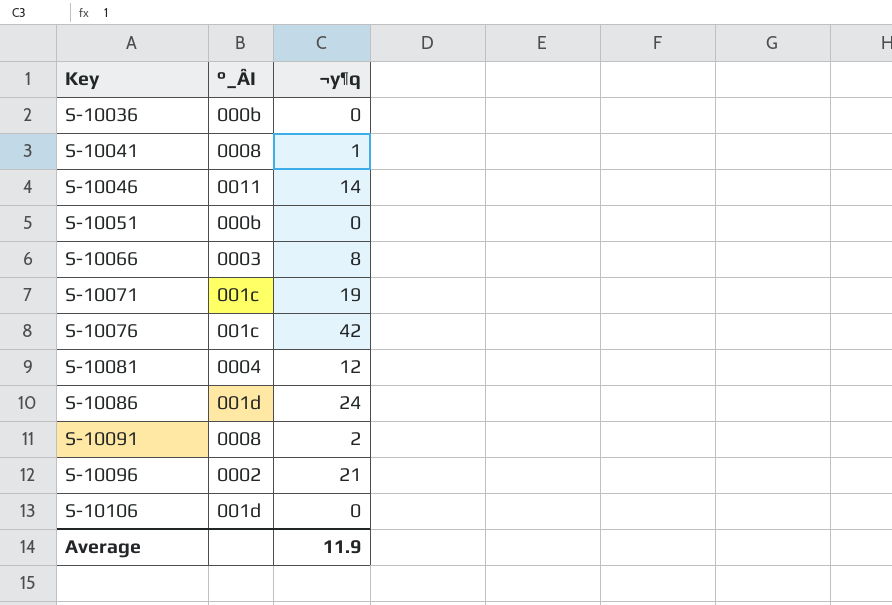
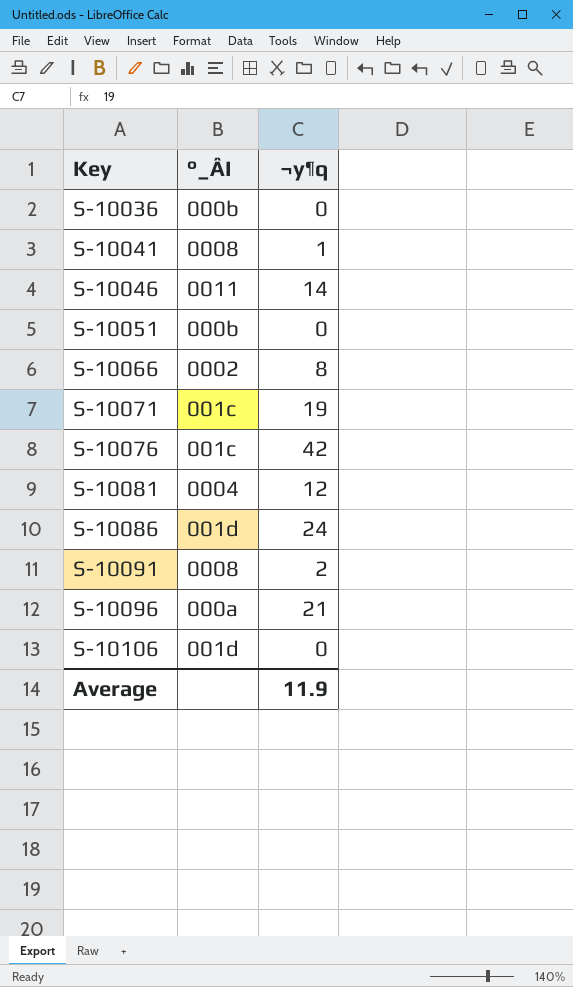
S-10066 | °_ÂI: 0003 -> 0002
S-10096 | °_ÂI: 0002 -> 000a

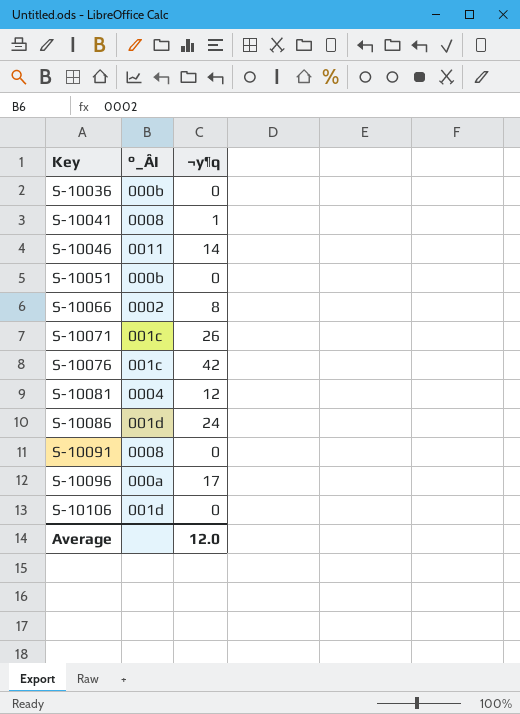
S-10071 | ¬y¶q: 19 -> 26
S-10091 | ¬y¶q: 2 -> 0
S-10096 | ¬y¶q: 21 -> 17
Average | ¬y¶q: 11.9 -> 12.0

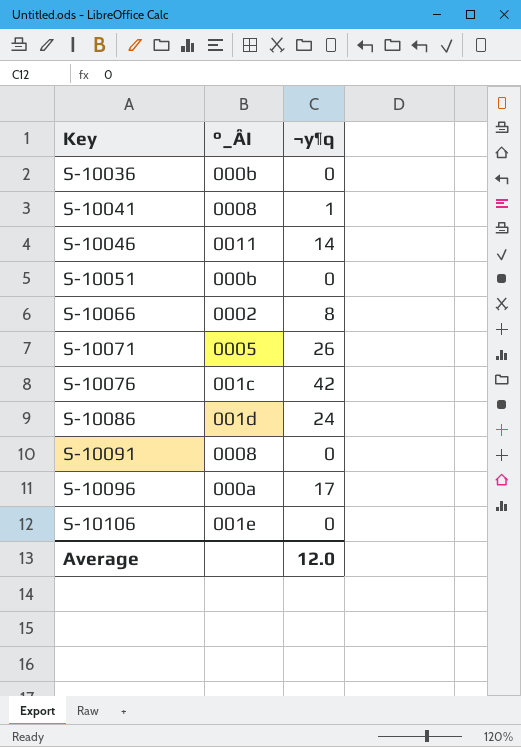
row S-10081: 0004 | 12 -> none
S-10071 | °_ÂI: 001c -> 0005
S-10106 | °_ÂI: 001d -> 001e

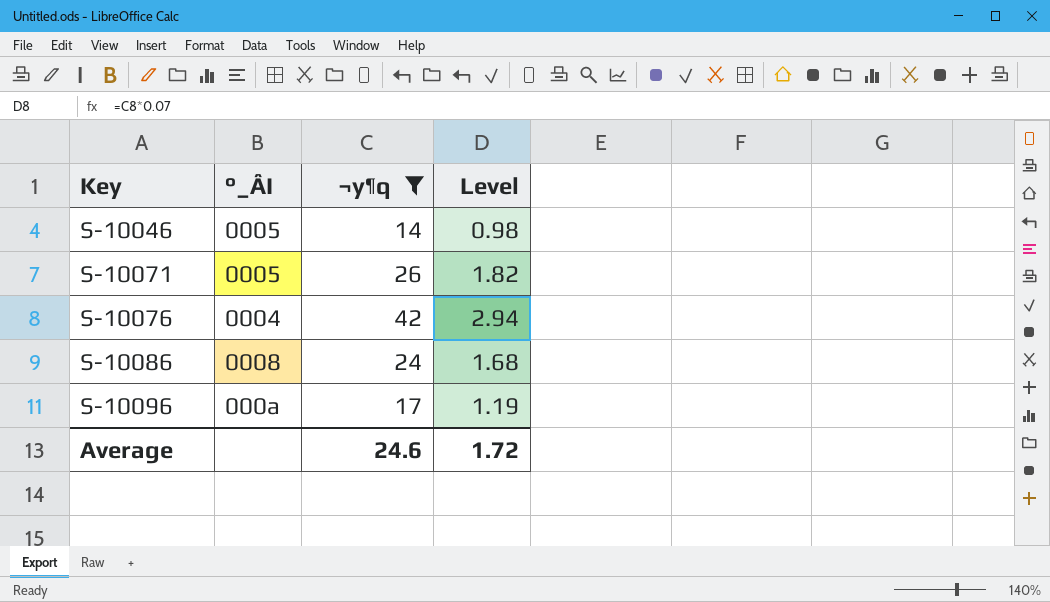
filter: none -> ¬y¶q >= 14
column Level | formula: none -> [¬y¶q] * 0.07
S-10046 | °_ÂI: 0011 -> 0005
S-10076 | °_ÂI: 001c -> 0004
S-10086 | °_ÂI: 001d -> 0008
Average | ¬y¶q: 12.0 -> 24.6

